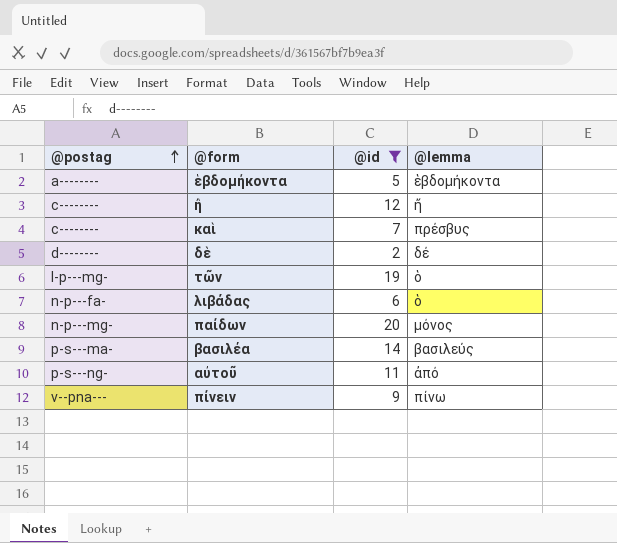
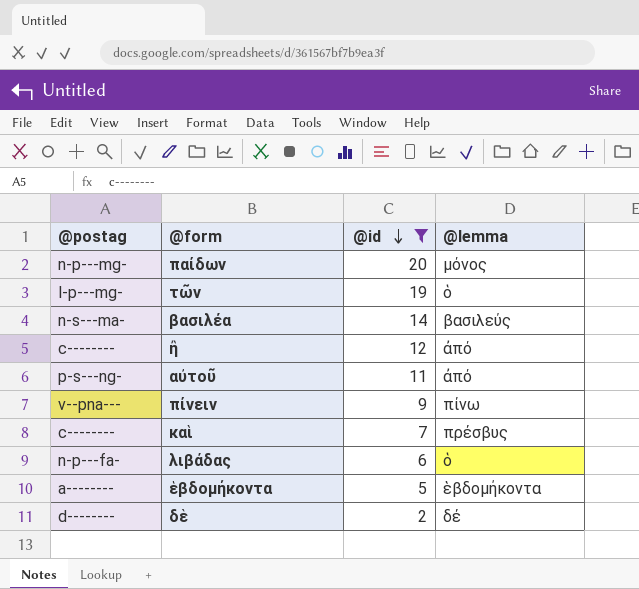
row order: @postag ascending -> @id descending
βασιλέα | @postag: p-s---ma- -> n-s---ma-
ἢ | @lemma: ἤ -> ἀπό

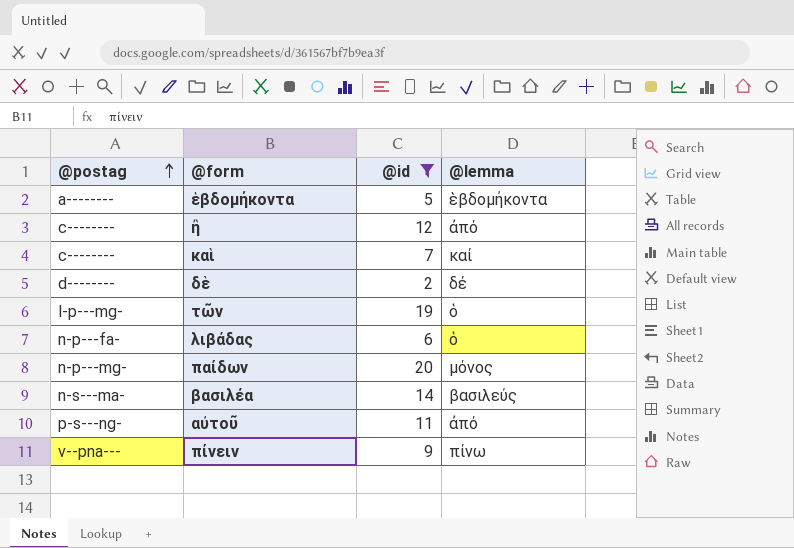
row order: @id descending -> @postag ascending
καὶ | @lemma: πρέσβυς -> καί

